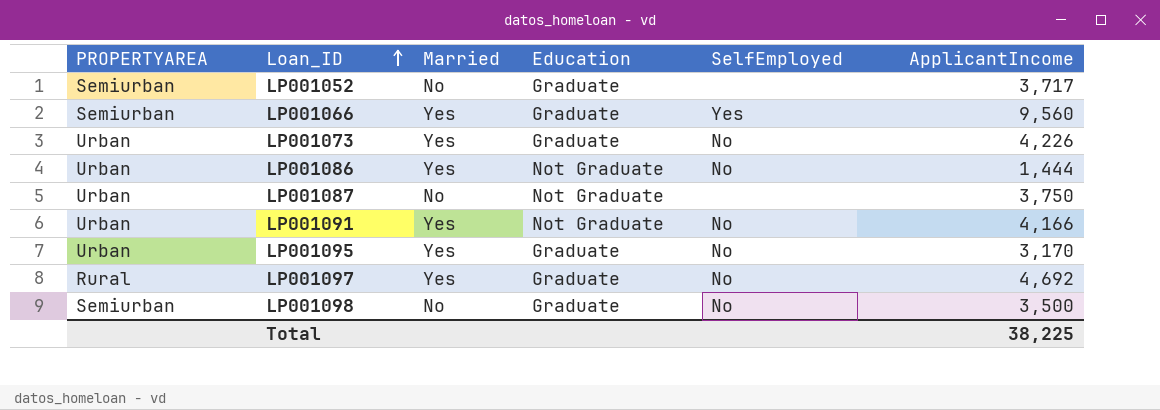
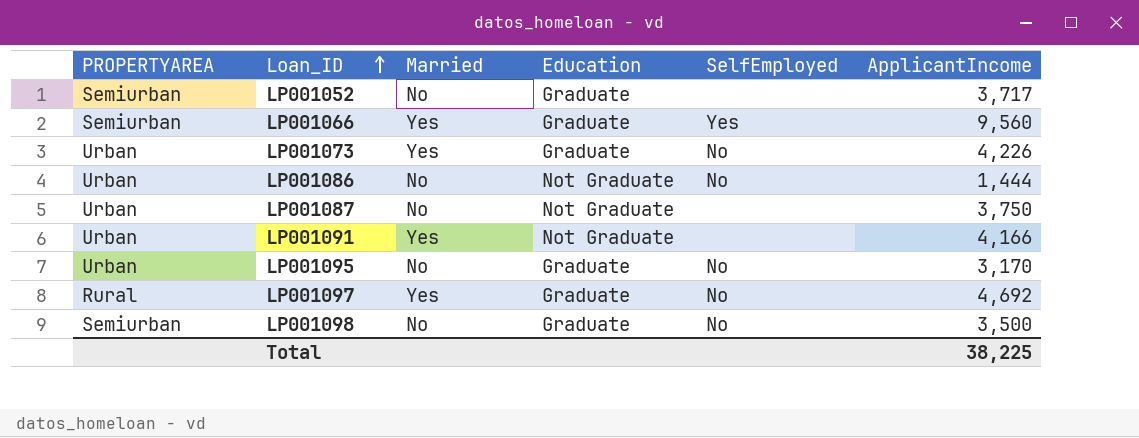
LP001086 | Married: Yes -> No
LP001091 | SelfEmployed: No -> none
LP001095 | Married: Yes -> No

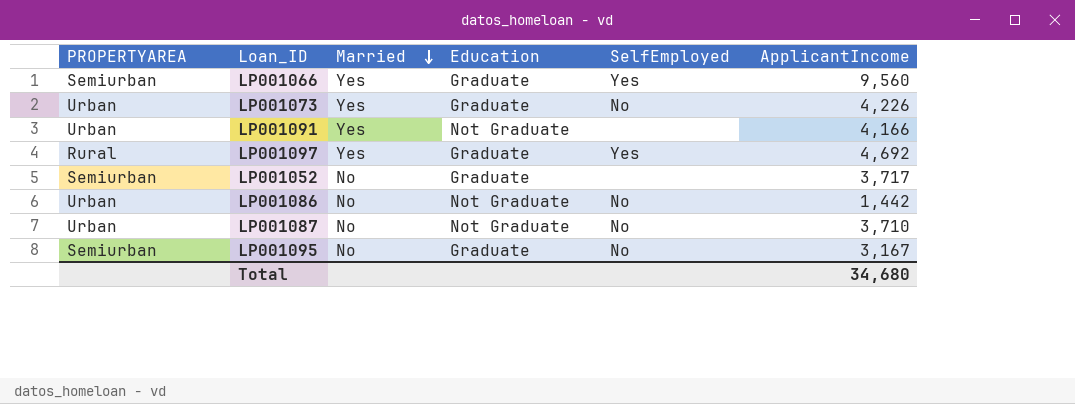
row order: Loan_ID ascending -> Married descending
row LP001098: Semiurban | No | Graduate | No | 3,500 -> none
LP001097 | SelfEmployed: No -> Yes
LP001086 | ApplicantIncome: 1,444 -> 1,442
LP001087 | SelfEmployed: none -> No
LP001087 | ApplicantIncome: 3,750 -> 3,710
LP001095 | PROPERTYAREA: Urban -> Semiurban
LP001095 | ApplicantIncome: 3,170 -> 3,167
Total | ApplicantIncome: 38,225 -> 34,680

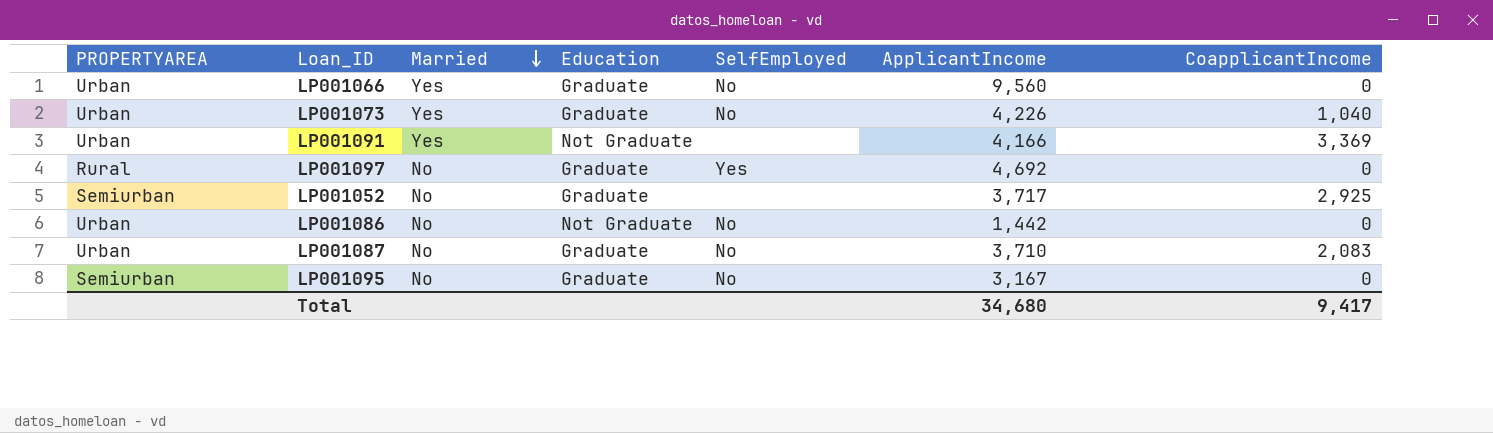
column CoapplicantIncome | position: none -> 7
LP001066 | PROPERTYAREA: Semiurban -> Urban
LP001066 | SelfEmployed: Yes -> No
LP001097 | Married: Yes -> No
LP001087 | Education: Not Graduate -> Graduate

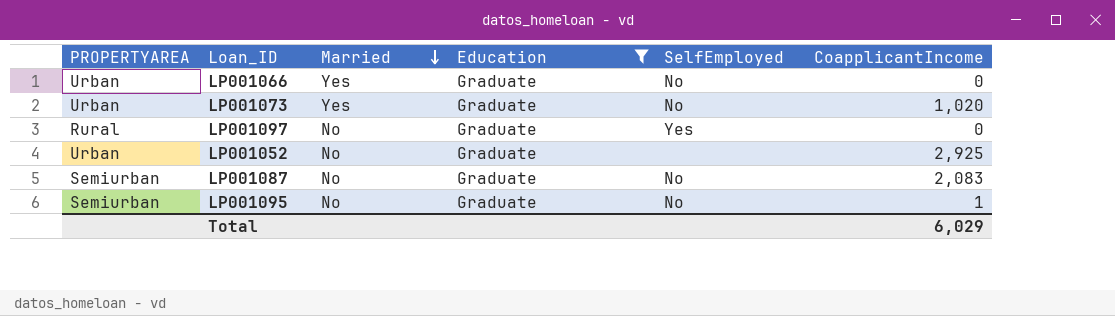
filter: none -> Education = Graduate
column ApplicantIncome | position: 6 -> none
LP001073 | CoapplicantIncome: 1,040 -> 1,020
LP001052 | PROPERTYAREA: Semiurban -> Urban
LP001087 | PROPERTYAREA: Urban -> Semiurban
LP001095 | CoapplicantIncome: 0 -> 1
Total | CoapplicantIncome: 9,417 -> 6,029

